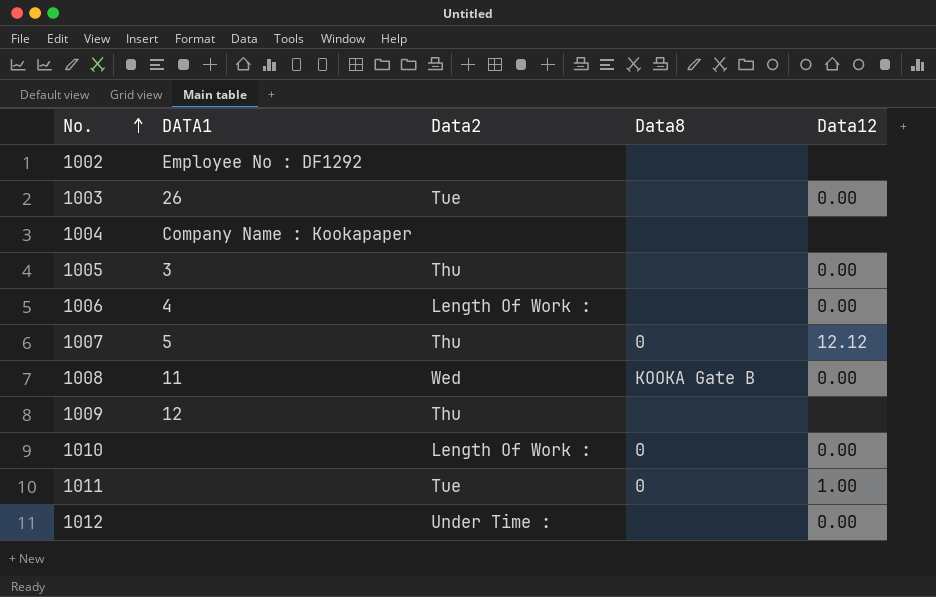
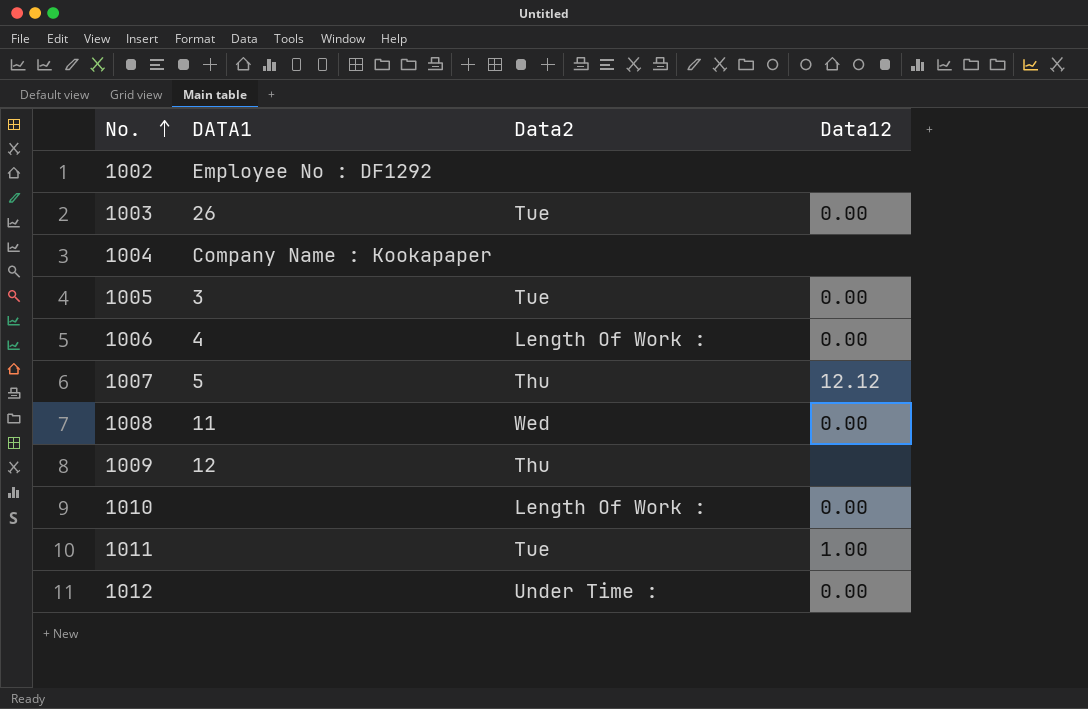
column Data8 | position: 4 -> none
1005 | Data2: Thu -> Tue

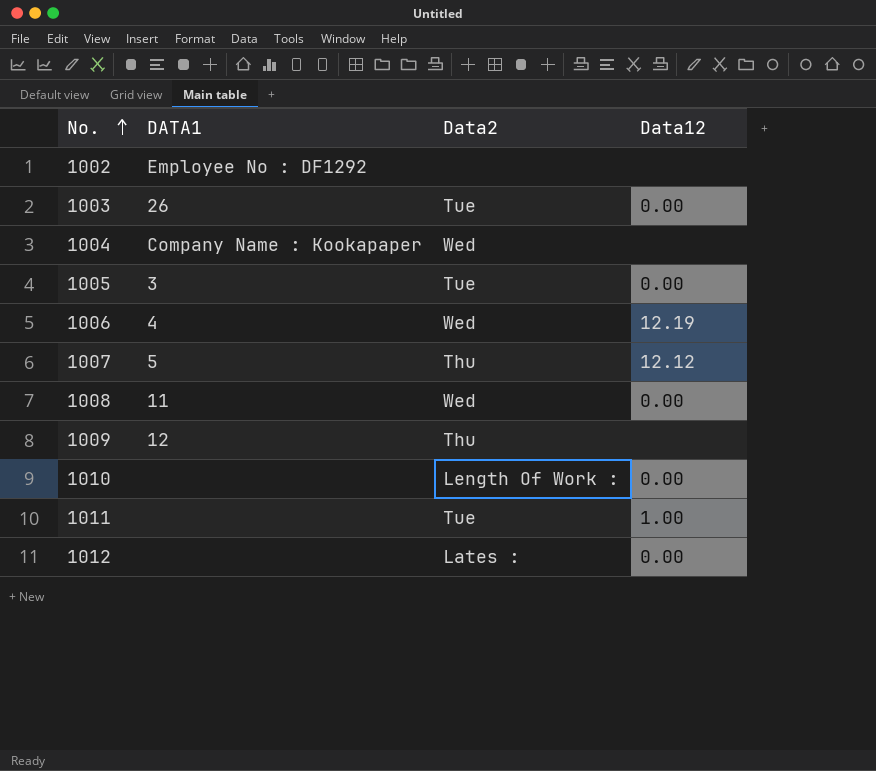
1004 | Data2: none -> Wed
1006 | Data2: Length Of Work : -> Wed
1006 | Data12: 0.00 -> 12.19
1012 | Data2: Under Time : -> Lates :

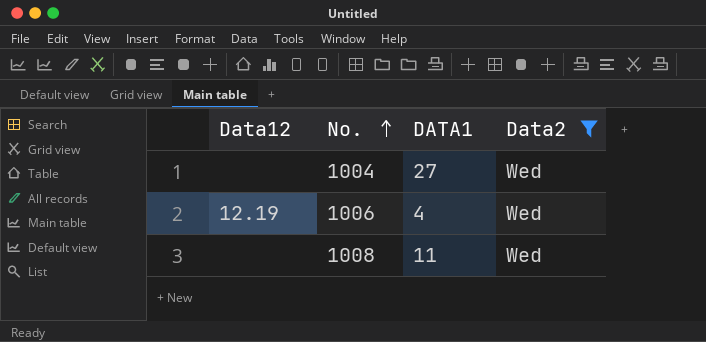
filter: none -> Data2 = Wed
column Data12 | position: 4 -> 1
1004 | DATA1: Company Name : Kookapaper -> 27
1008 | Data12: 0.00 -> none

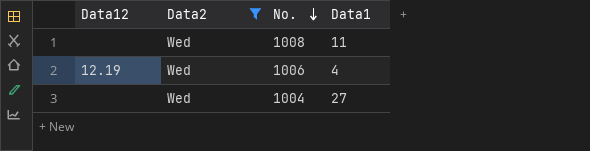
row order: No. ascending -> No. descending
column Data2 | position: 4 -> 2
column name: DATA1 -> Data1

